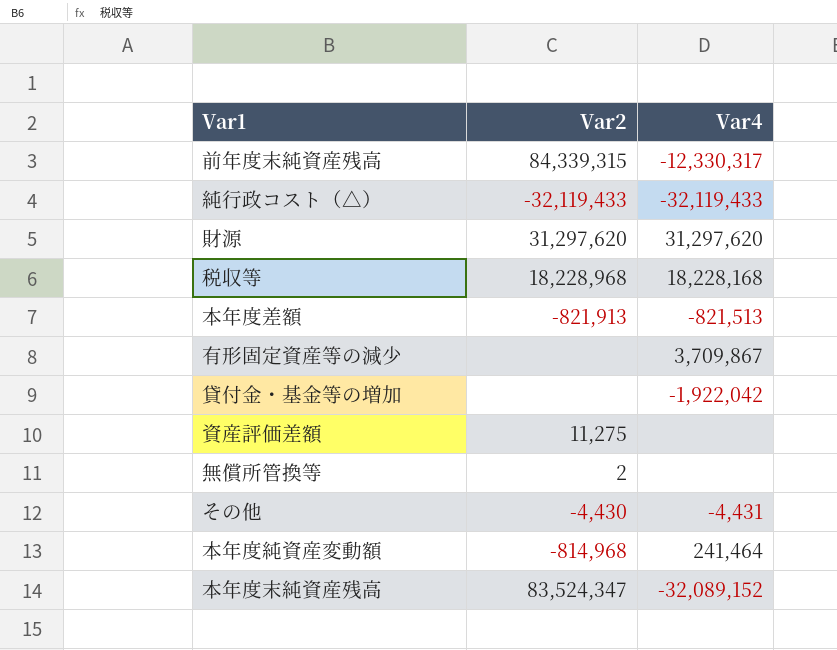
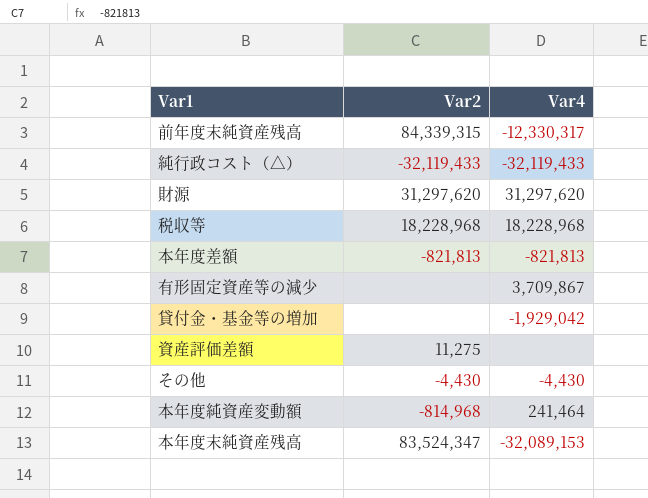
row 無償所管換等: 2 | none -> none
税収等 | Var4: 18,228,168 -> 18,228,968
本年度差額 | Var2: -821,913 -> -821,813
本年度差額 | Var4: -821,513 -> -821,813
貸付金・基金等の増加 | Var4: -1,922,042 -> -1,929,042
その他 | Var4: -4,431 -> -4,430
本年度末純資産残高 | Var4: -32,089,152 -> -32,089,153

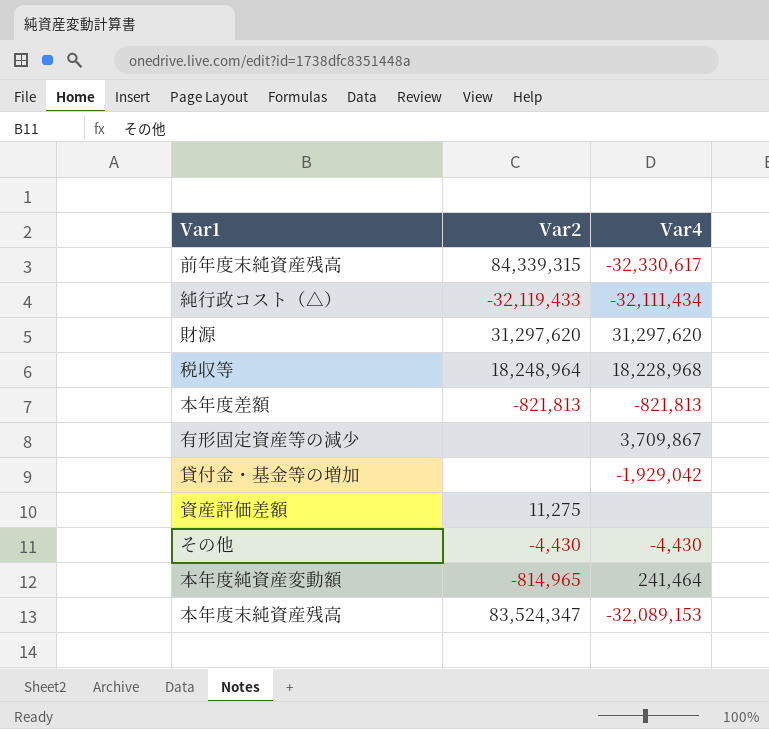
前年度末純資産残高 | Var4: -12,330,317 -> -32,330,617
純行政コスト（△） | Var4: -32,119,433 -> -32,111,434
税収等 | Var2: 18,228,968 -> 18,248,964
本年度純資産変動額 | Var2: -814,968 -> -814,965

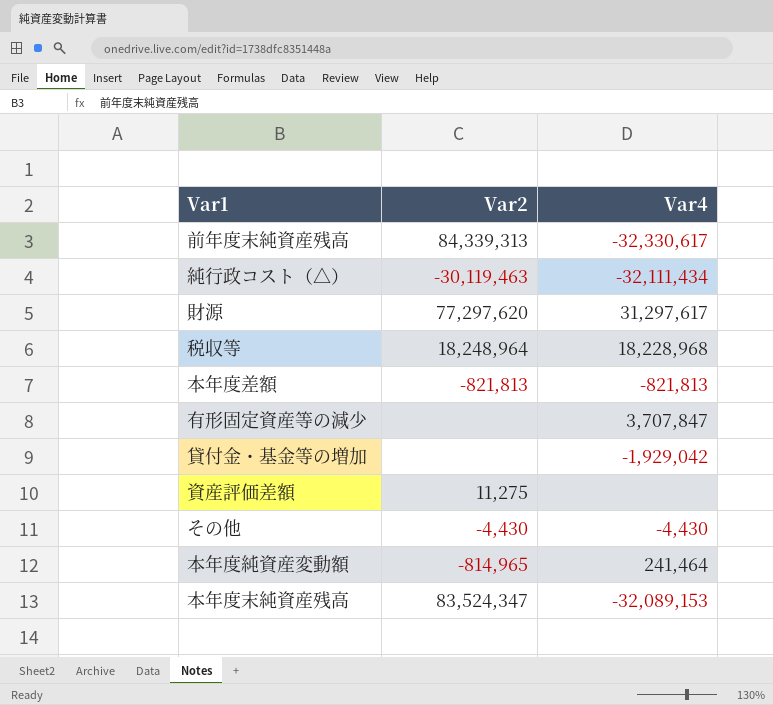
前年度末純資産残高 | Var2: 84,339,315 -> 84,339,313
純行政コスト（△） | Var2: -32,119,433 -> -30,119,463
財源 | Var2: 31,297,620 -> 77,297,620
財源 | Var4: 31,297,620 -> 31,297,617
有形固定資産等の減少 | Var4: 3,709,867 -> 3,707,847

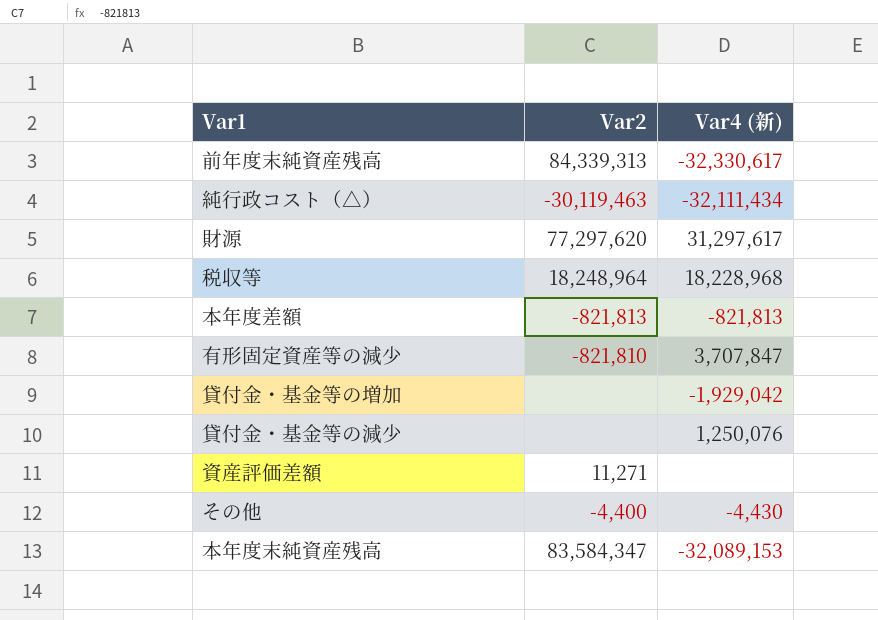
column name: Var4 -> Var4 (新)
row 本年度純資産変動額: -814,965 | 241,464 -> none
有形固定資産等の減少 | Var2: none -> -821,810
row 貸付金・基金等の減少: none -> none | 1,250,076
資産評価差額 | Var2: 11,275 -> 11,271
その他 | Var2: -4,430 -> -4,400
本年度末純資産残高 | Var2: 83,524,347 -> 83,584,347

